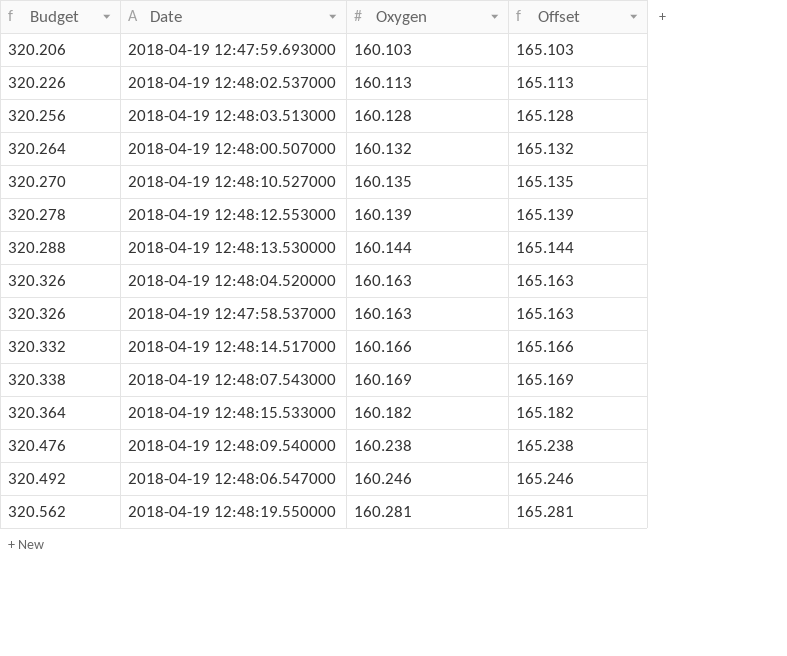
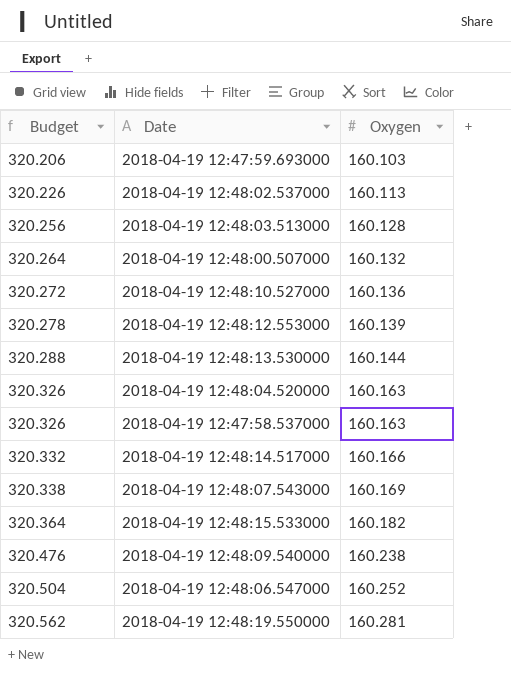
column Offset | formula: [Oxygen] + 5 -> none
2018-04-19 12:48:10.527000 | Budget: 320.270 -> 320.272
2018-04-19 12:48:10.527000 | Oxygen: 160.135 -> 160.136
2018-04-19 12:48:06.547000 | Budget: 320.492 -> 320.504
2018-04-19 12:48:06.547000 | Oxygen: 160.246 -> 160.252

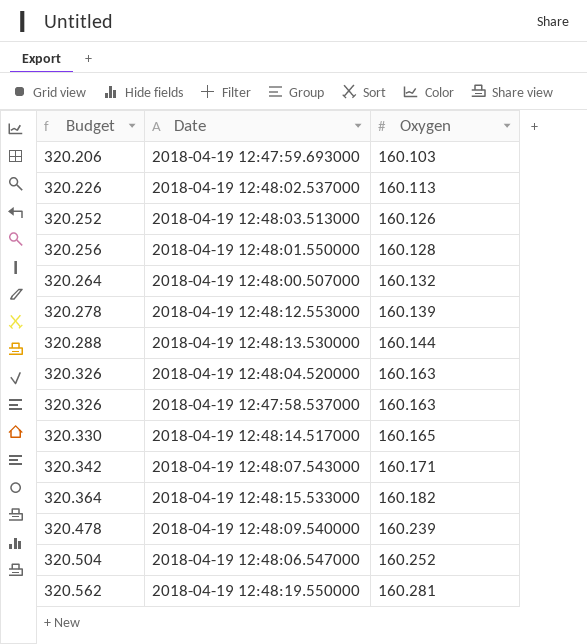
row 2018-04-19 12:48:10.527000: 320.272 | 160.136 -> none
2018-04-19 12:48:03.513000 | Budget: 320.256 -> 320.252
2018-04-19 12:48:03.513000 | Oxygen: 160.128 -> 160.126
row 2018-04-19 12:48:01.550000: none -> 320.256 | 160.128
2018-04-19 12:48:14.517000 | Budget: 320.332 -> 320.330
2018-04-19 12:48:14.517000 | Oxygen: 160.166 -> 160.165
2018-04-19 12:48:07.543000 | Budget: 320.338 -> 320.342
2018-04-19 12:48:07.543000 | Oxygen: 160.169 -> 160.171
2018-04-19 12:48:09.540000 | Budget: 320.476 -> 320.478
2018-04-19 12:48:09.540000 | Oxygen: 160.238 -> 160.239

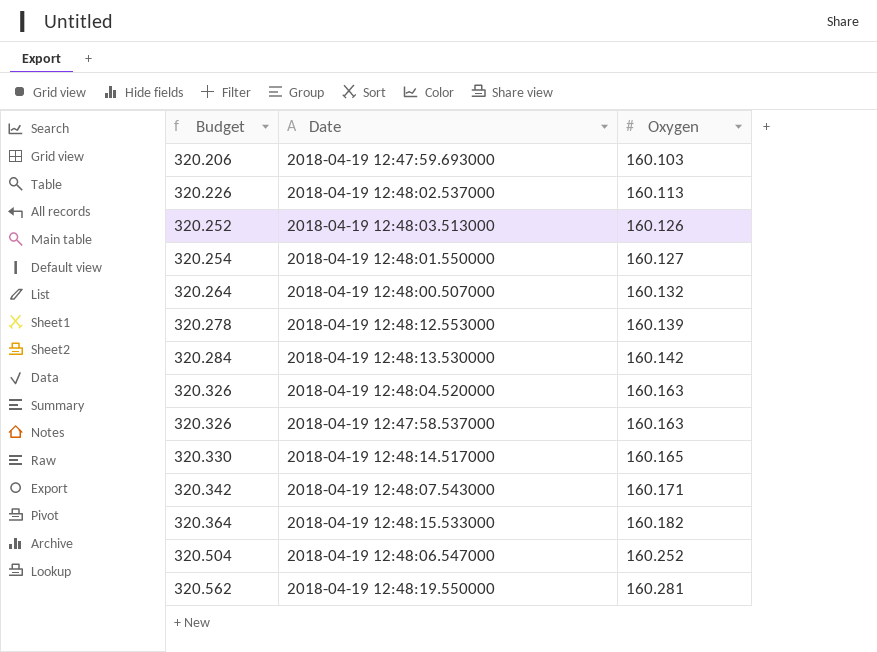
row 2018-04-19 12:48:09.540000: 320.478 | 160.239 -> none
2018-04-19 12:48:01.550000 | Budget: 320.256 -> 320.254
2018-04-19 12:48:01.550000 | Oxygen: 160.128 -> 160.127
2018-04-19 12:48:13.530000 | Budget: 320.288 -> 320.284
2018-04-19 12:48:13.530000 | Oxygen: 160.144 -> 160.142

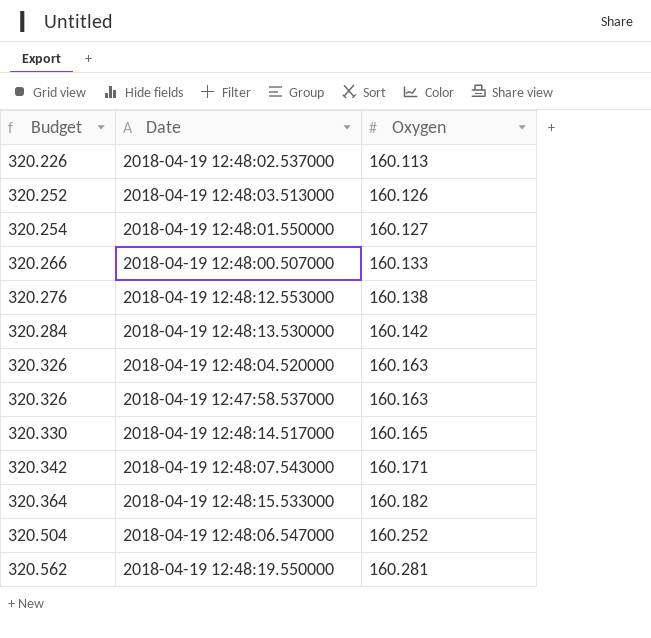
row 2018-04-19 12:47:59.693000: 320.206 | 160.103 -> none
2018-04-19 12:48:00.507000 | Budget: 320.264 -> 320.266
2018-04-19 12:48:00.507000 | Oxygen: 160.132 -> 160.133
2018-04-19 12:48:12.553000 | Budget: 320.278 -> 320.276
2018-04-19 12:48:12.553000 | Oxygen: 160.139 -> 160.138

